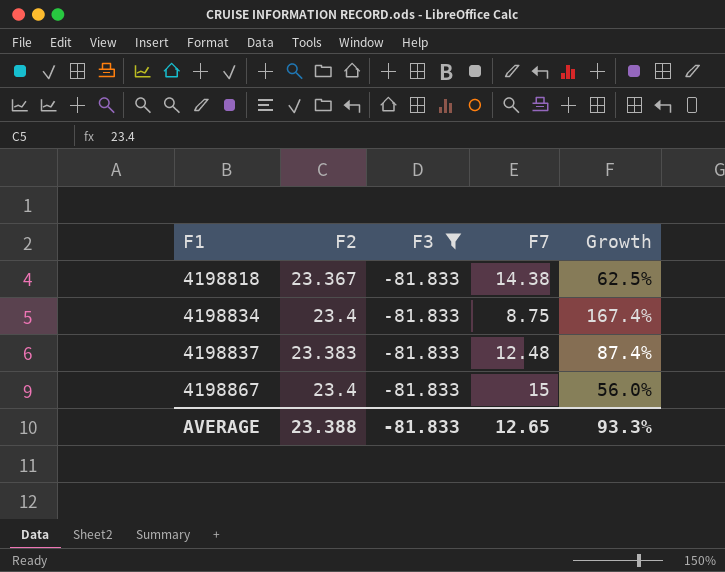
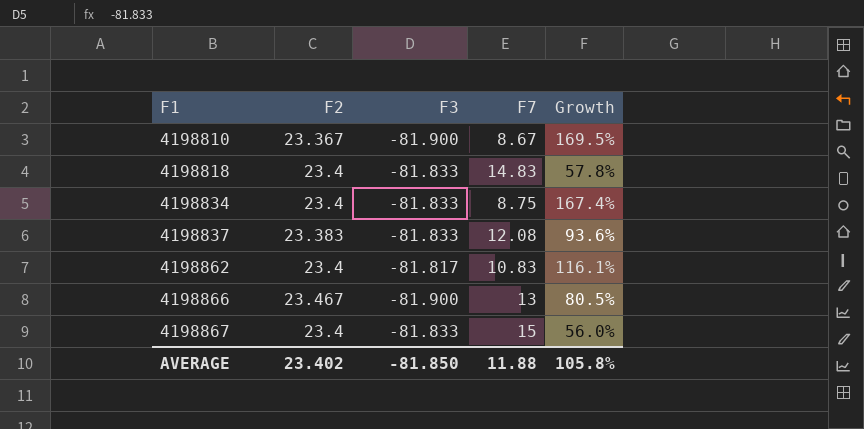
filter: F3 = -81.833 -> none
4198818 | F2: 23.367 -> 23.4
4198818 | F7: 14.38 -> 14.83
4198818 | Growth: 62.5% -> 57.8%
4198837 | F7: 12.48 -> 12.08
4198837 | Growth: 87.4% -> 93.6%
AVERAGE | F2: 23.388 -> 23.402
AVERAGE | F3: -81.833 -> -81.850
AVERAGE | F7: 12.65 -> 11.88
AVERAGE | Growth: 93.3% -> 105.8%

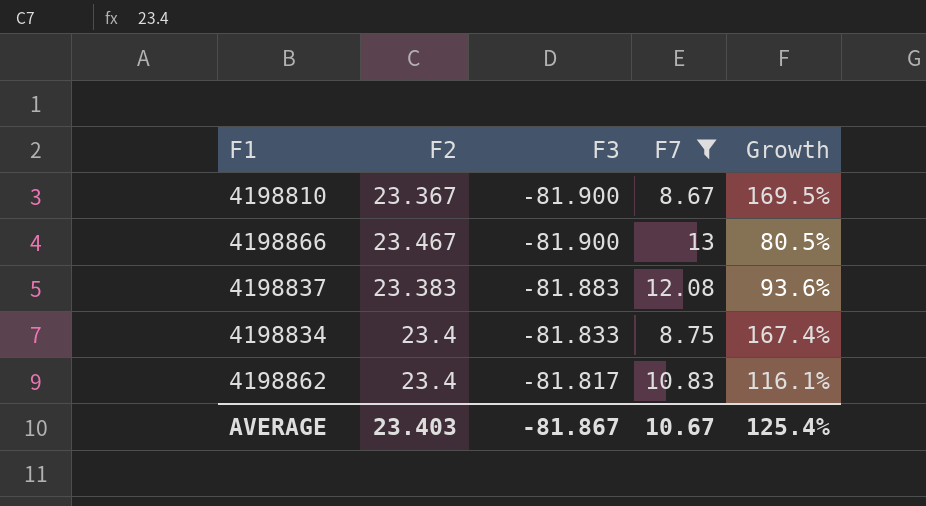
filter: none -> F7 <= 13
row order: F1 ascending -> F3 ascending
4198837 | F3: -81.833 -> -81.883
AVERAGE | F2: 23.402 -> 23.403
AVERAGE | F3: -81.850 -> -81.867
AVERAGE | F7: 11.88 -> 10.67
AVERAGE | Growth: 105.8% -> 125.4%

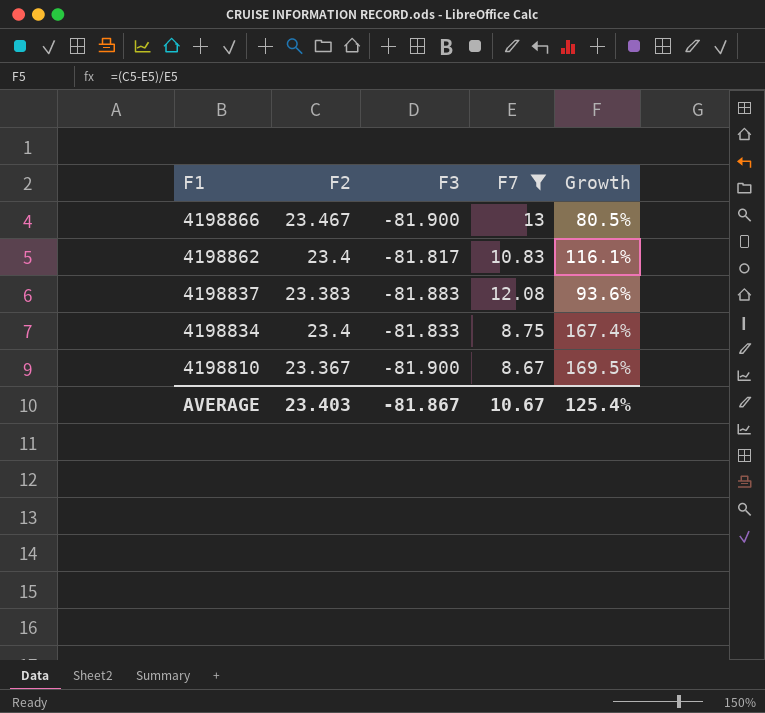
row order: F3 ascending -> F1 descending

